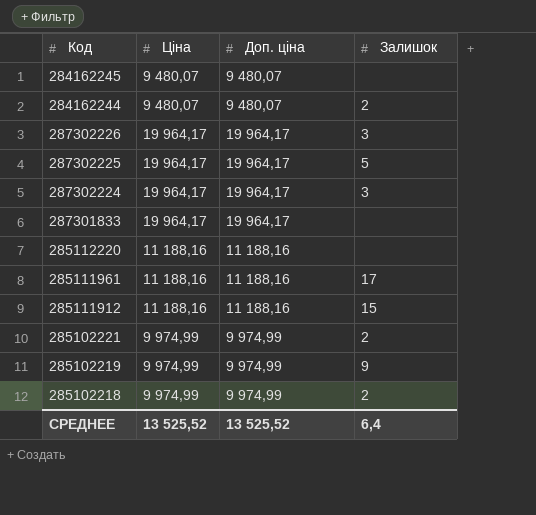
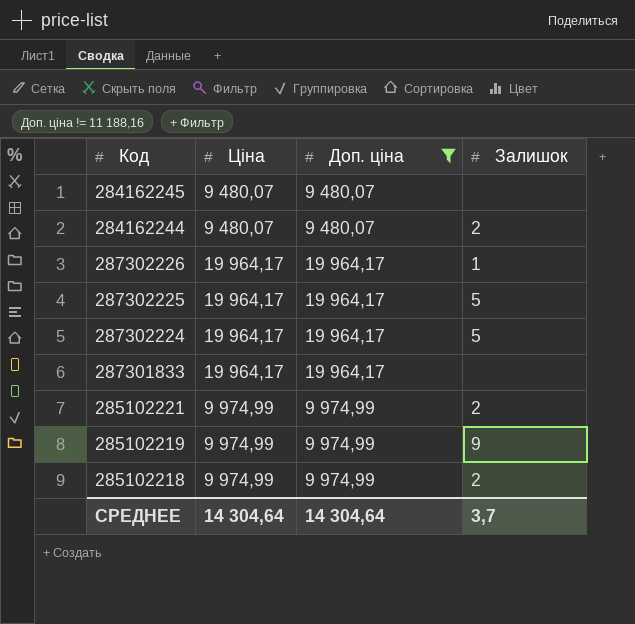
filter: none -> Доп. ціна != 11 188,16
287302226 | Залишок: 3 -> 1
287302224 | Залишок: 3 -> 5
СРЕДНЕЕ | Ціна: 13 525,52 -> 14 304,64
СРЕДНЕЕ | Доп. ціна: 13 525,52 -> 14 304,64
СРЕДНЕЕ | Залишок: 6,4 -> 3,7

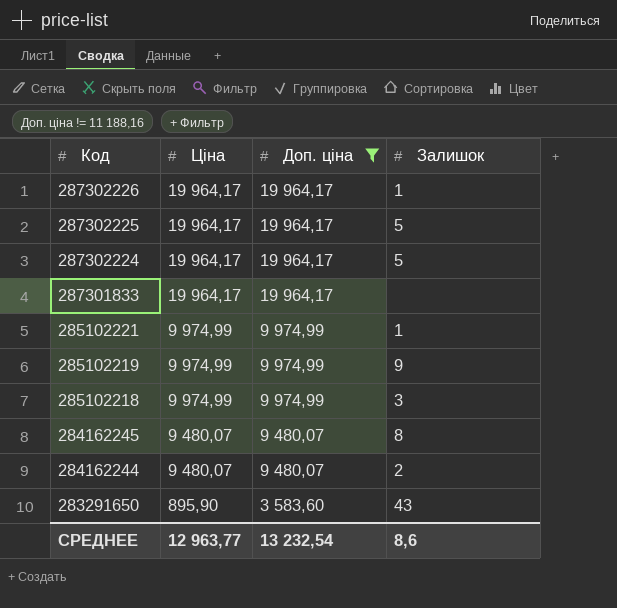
row order: none -> Код descending
285102221 | Залишок: 2 -> 1
285102218 | Залишок: 2 -> 3
284162245 | Залишок: none -> 8
row 283291650: none -> 895,90 | 3 583,60 | 43
СРЕДНЕЕ | Ціна: 14 304,64 -> 12 963,77
СРЕДНЕЕ | Доп. ціна: 14 304,64 -> 13 232,54
СРЕДНЕЕ | Залишок: 3,7 -> 8,6

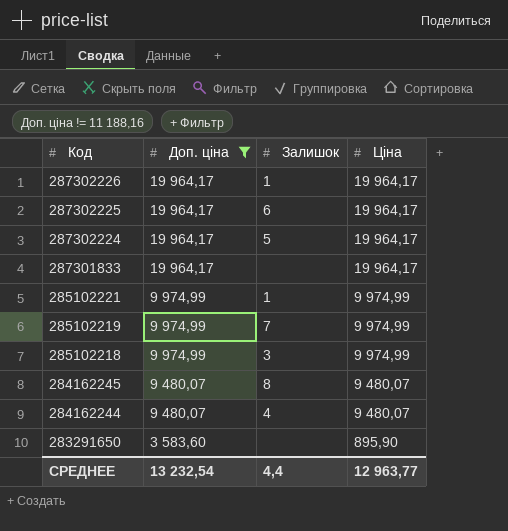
column Ціна | position: 2 -> 4
287302225 | Залишок: 5 -> 6
285102219 | Залишок: 9 -> 7
284162244 | Залишок: 2 -> 4
283291650 | Залишок: 43 -> none
СРЕДНЕЕ | Залишок: 8,6 -> 4,4

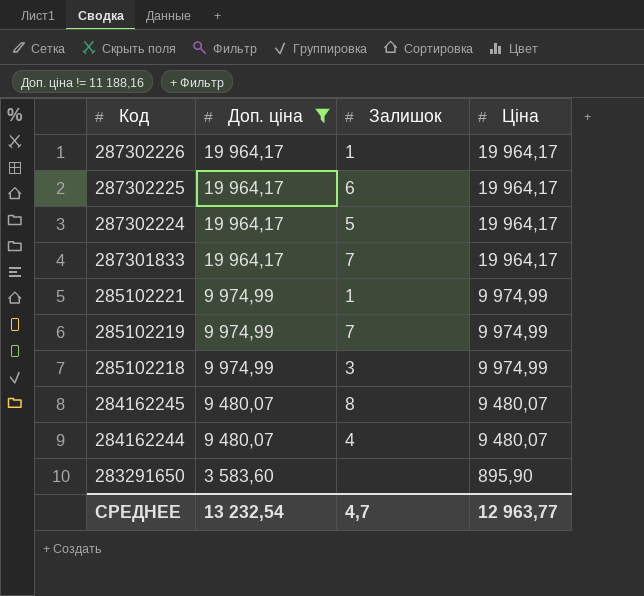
287301833 | Залишок: none -> 7
СРЕДНЕЕ | Залишок: 4,4 -> 4,7

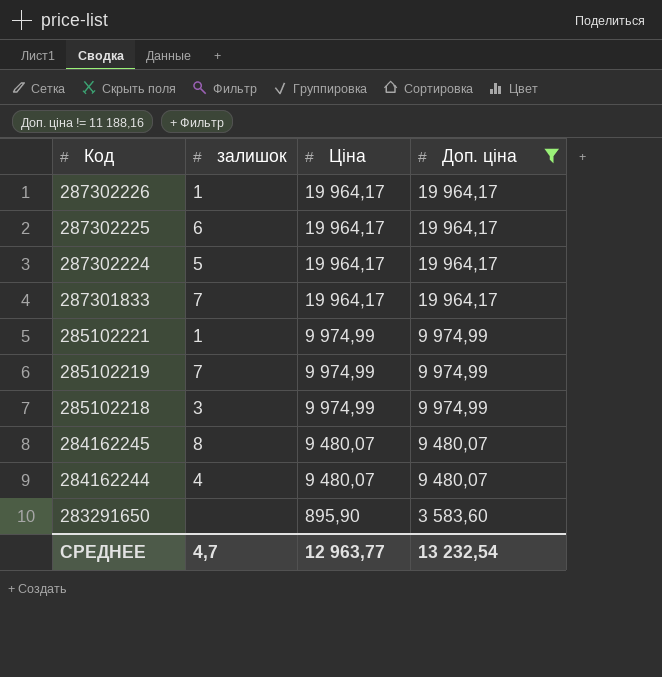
column name: Залишок -> залишок
column Доп. ціна | position: 2 -> 4

